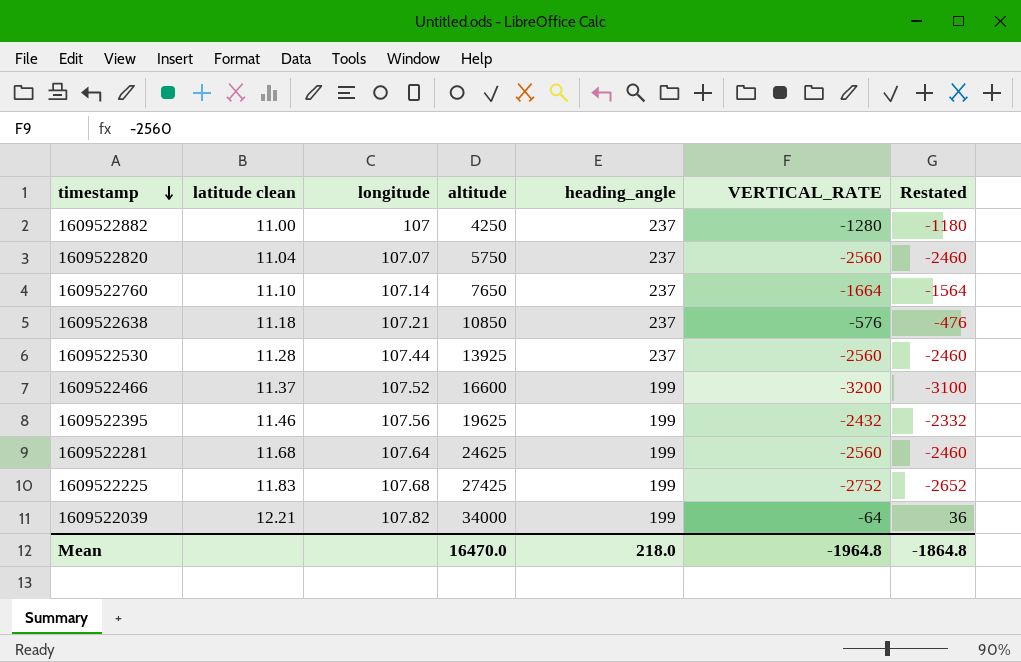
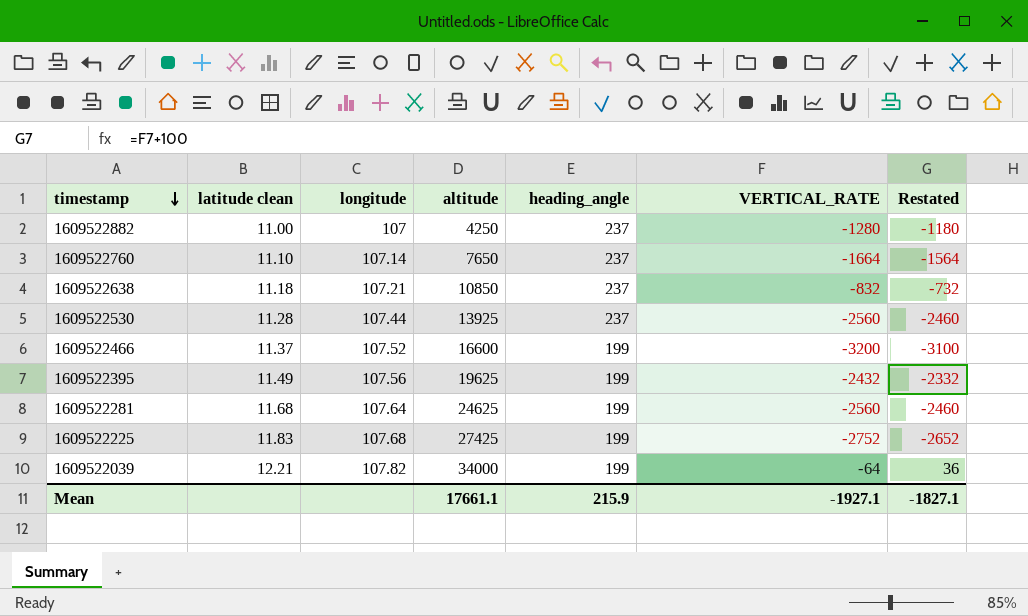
row 1609522820: 11.04 | 107.07 | 5750 | 237 | -2560 | -2460 -> none
1609522638 | VERTICAL_RATE: -576 -> -832
1609522638 | Restated: -476 -> -732
1609522395 | latitude clean: 11.46 -> 11.49
Mean | altitude: 16470.0 -> 17661.1
Mean | heading_angle: 218.0 -> 215.9
Mean | VERTICAL_RATE: -1964.8 -> -1927.1
Mean | Restated: -1864.8 -> -1827.1

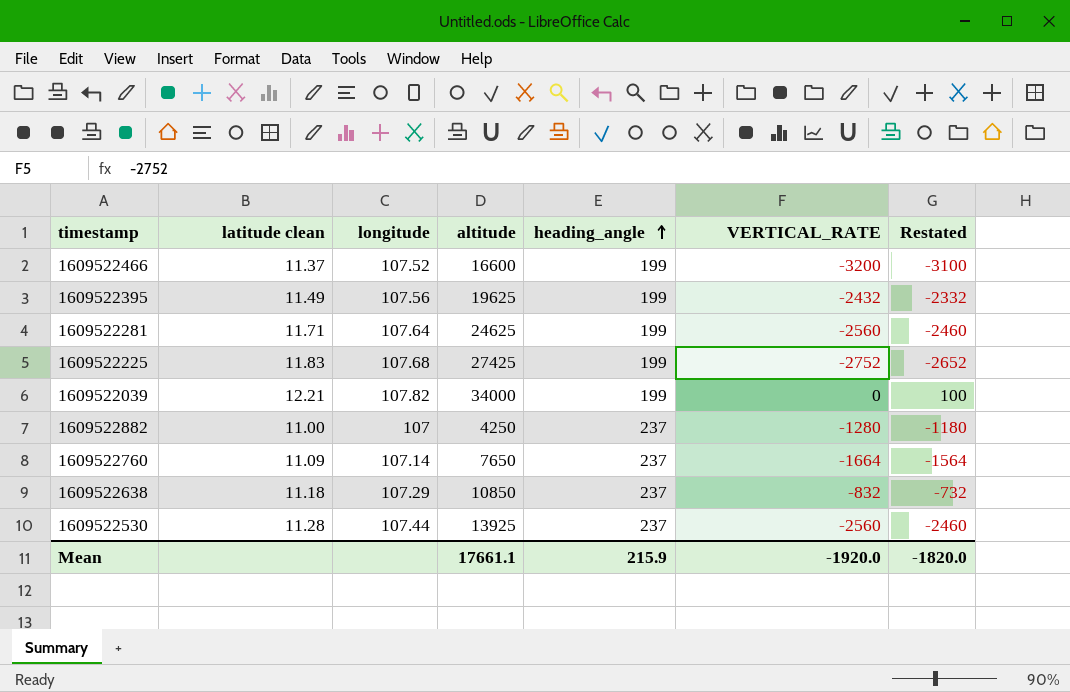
row order: timestamp descending -> heading_angle ascending
1609522281 | latitude clean: 11.68 -> 11.71
1609522039 | VERTICAL_RATE: -64 -> 0
1609522039 | Restated: 36 -> 100
1609522760 | latitude clean: 11.10 -> 11.09
1609522638 | longitude: 107.21 -> 107.29
Mean | VERTICAL_RATE: -1927.1 -> -1920.0
Mean | Restated: -1827.1 -> -1820.0

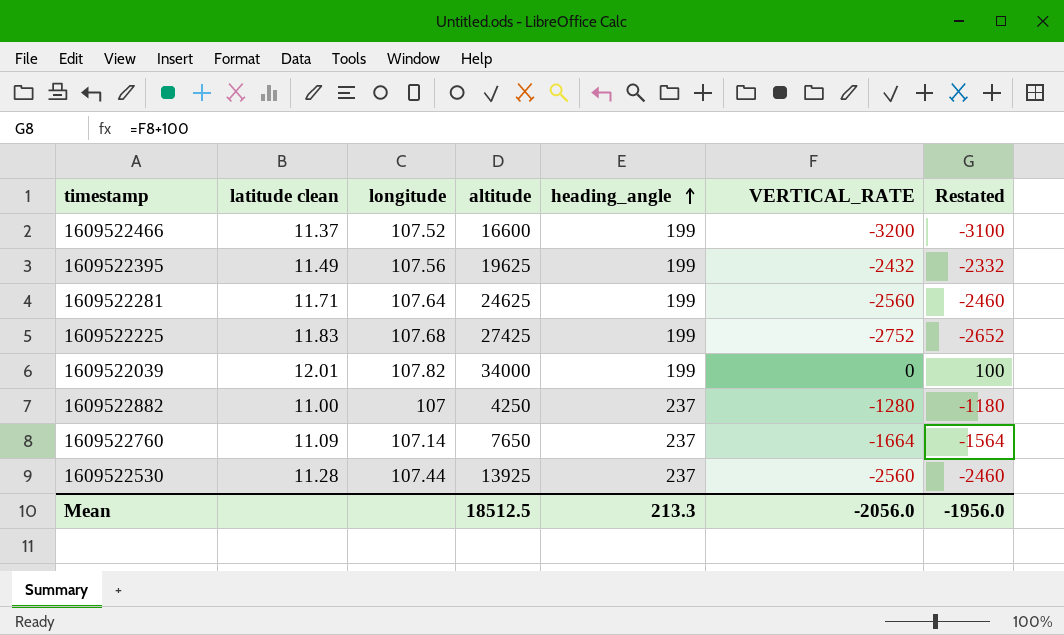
row 1609522638: 11.18 | 107.29 | 10850 | 237 | -832 | -732 -> none
1609522039 | latitude clean: 12.21 -> 12.01
Mean | altitude: 17661.1 -> 18512.5
Mean | heading_angle: 215.9 -> 213.3
Mean | VERTICAL_RATE: -1920.0 -> -2056.0
Mean | Restated: -1820.0 -> -1956.0

